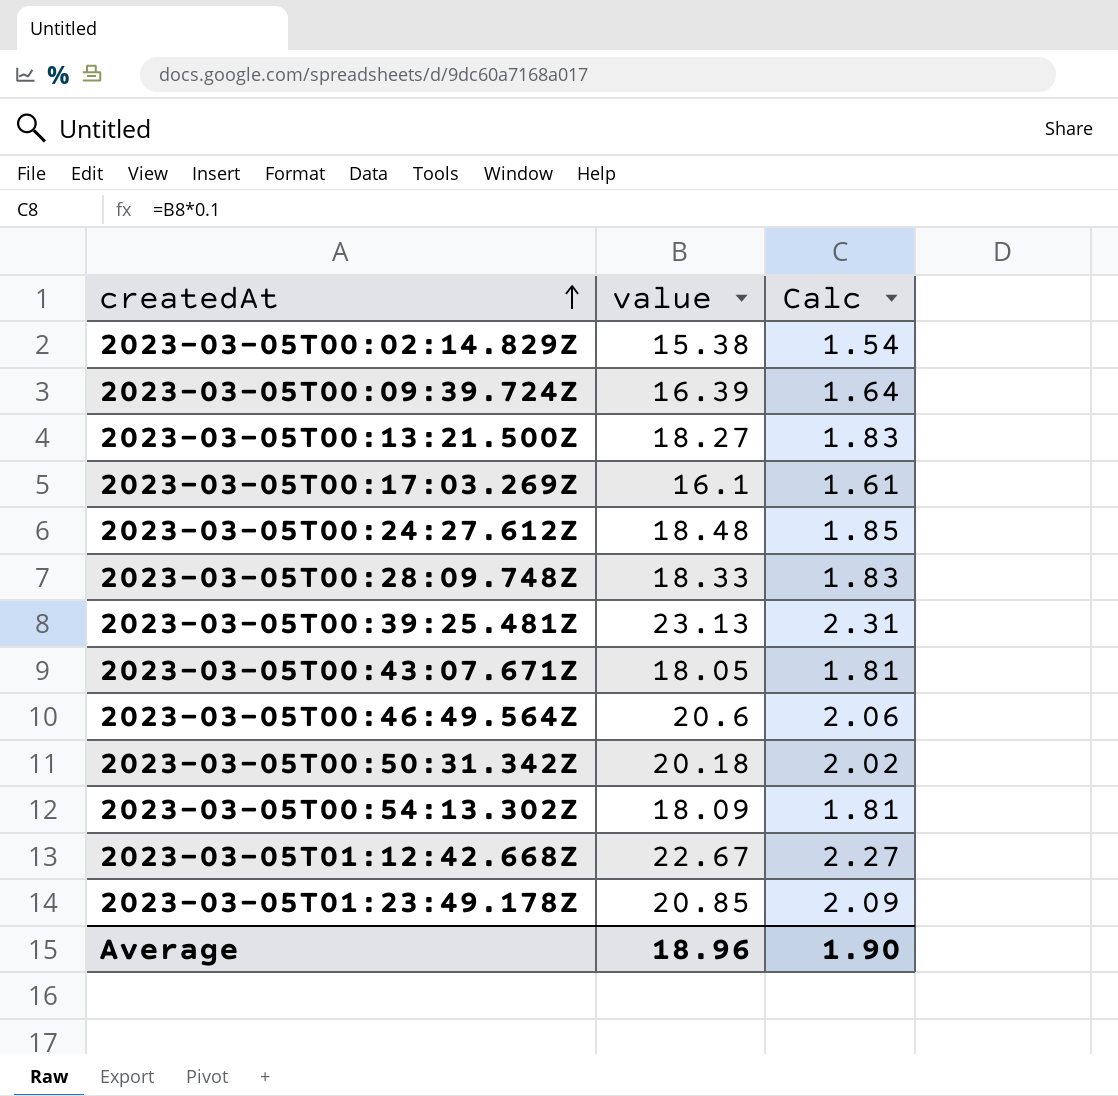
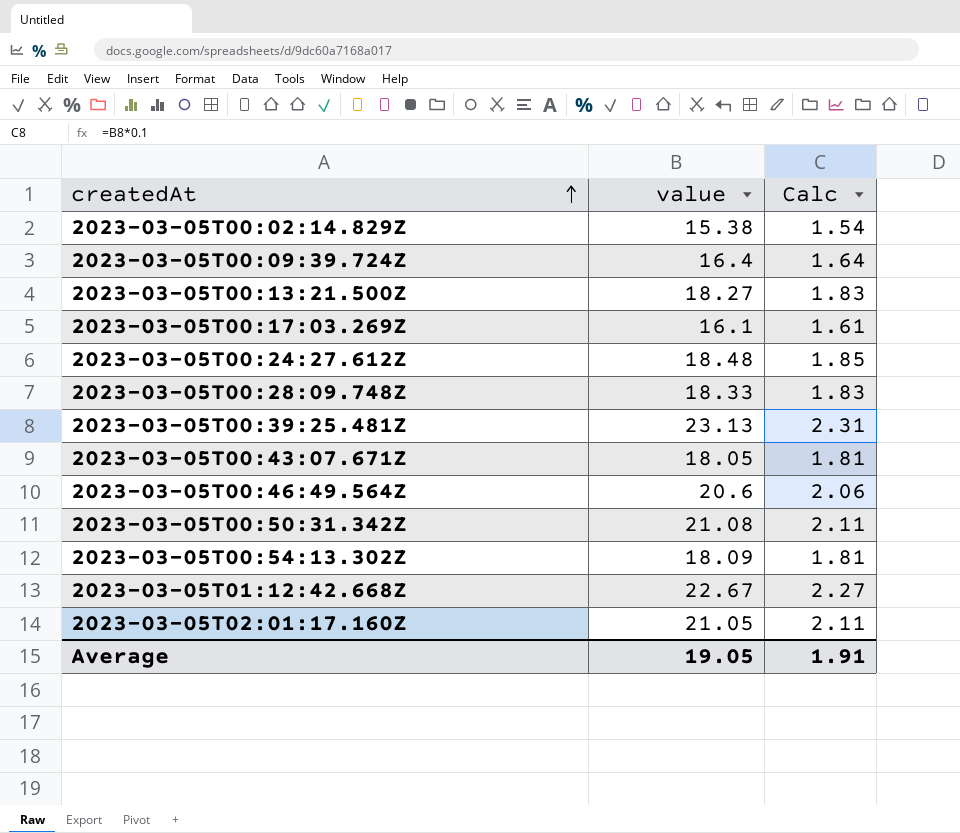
row 2023-03-05T01:23:49.178Z: 20.85 | 2.09 -> none
2023-03-05T00:09:39.724Z | value: 16.39 -> 16.4
2023-03-05T00:50:31.342Z | value: 20.18 -> 21.08
2023-03-05T00:50:31.342Z | Calc: 2.02 -> 2.11
row 2023-03-05T02:01:17.160Z: none -> 21.05 | 2.11
Average | value: 18.96 -> 19.05
Average | Calc: 1.90 -> 1.91

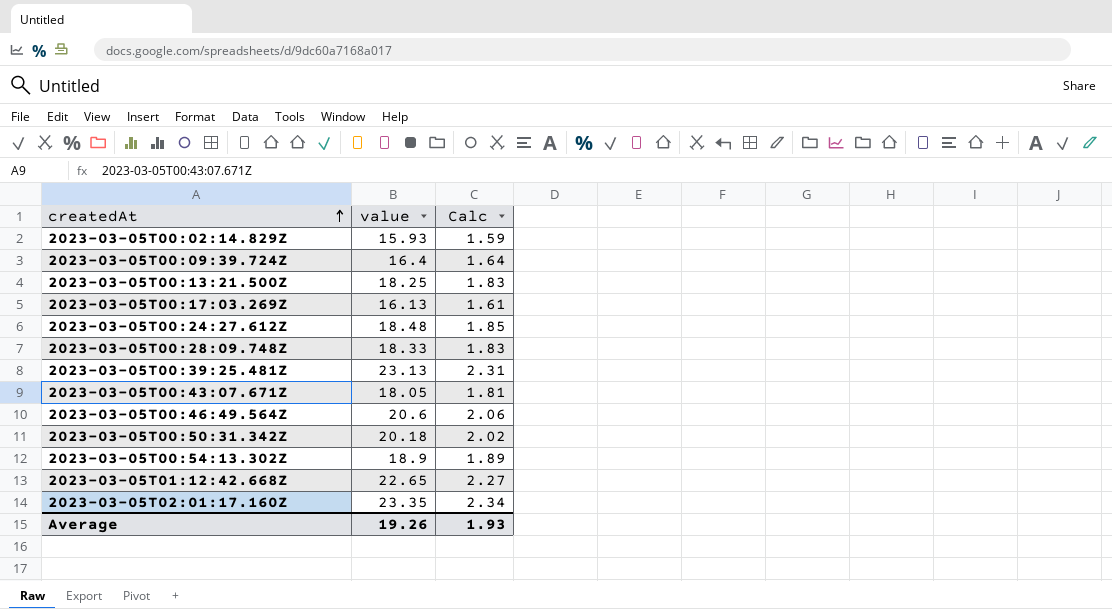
2023-03-05T00:02:14.829Z | value: 15.38 -> 15.93
2023-03-05T00:02:14.829Z | Calc: 1.54 -> 1.59
2023-03-05T00:13:21.500Z | value: 18.27 -> 18.25
2023-03-05T00:17:03.269Z | value: 16.1 -> 16.13
2023-03-05T00:50:31.342Z | value: 21.08 -> 20.18
2023-03-05T00:50:31.342Z | Calc: 2.11 -> 2.02
2023-03-05T00:54:13.302Z | value: 18.09 -> 18.9
2023-03-05T00:54:13.302Z | Calc: 1.81 -> 1.89
2023-03-05T01:12:42.668Z | value: 22.67 -> 22.65
2023-03-05T02:01:17.160Z | value: 21.05 -> 23.35
2023-03-05T02:01:17.160Z | Calc: 2.11 -> 2.34
Average | value: 19.05 -> 19.26
Average | Calc: 1.91 -> 1.93

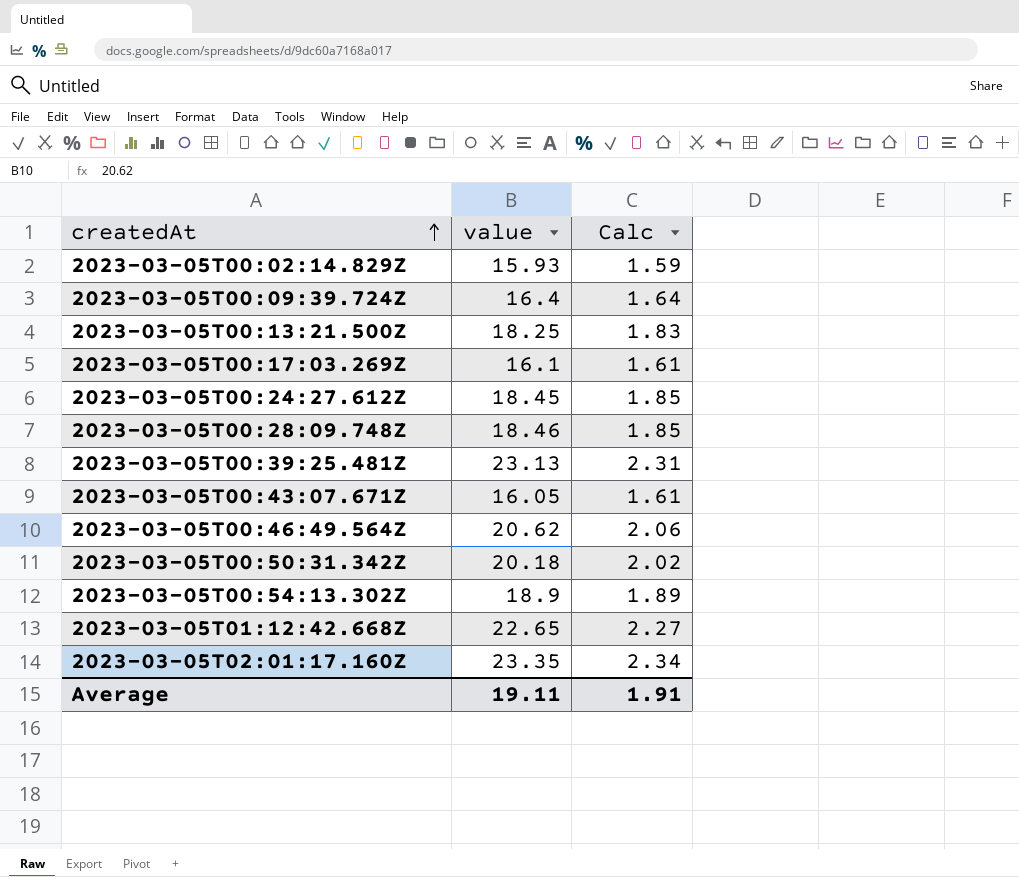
2023-03-05T00:17:03.269Z | value: 16.13 -> 16.1
2023-03-05T00:24:27.612Z | value: 18.48 -> 18.45
2023-03-05T00:28:09.748Z | value: 18.33 -> 18.46
2023-03-05T00:28:09.748Z | Calc: 1.83 -> 1.85
2023-03-05T00:43:07.671Z | value: 18.05 -> 16.05
2023-03-05T00:43:07.671Z | Calc: 1.81 -> 1.61
2023-03-05T00:46:49.564Z | value: 20.6 -> 20.62
Average | value: 19.26 -> 19.11
Average | Calc: 1.93 -> 1.91

